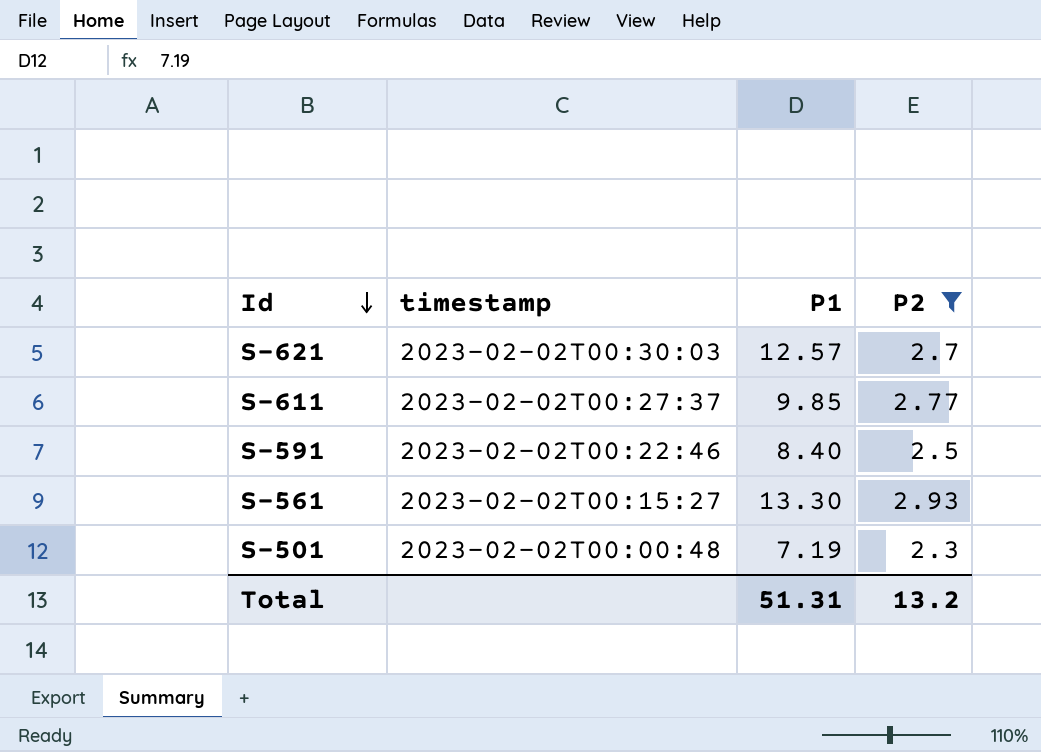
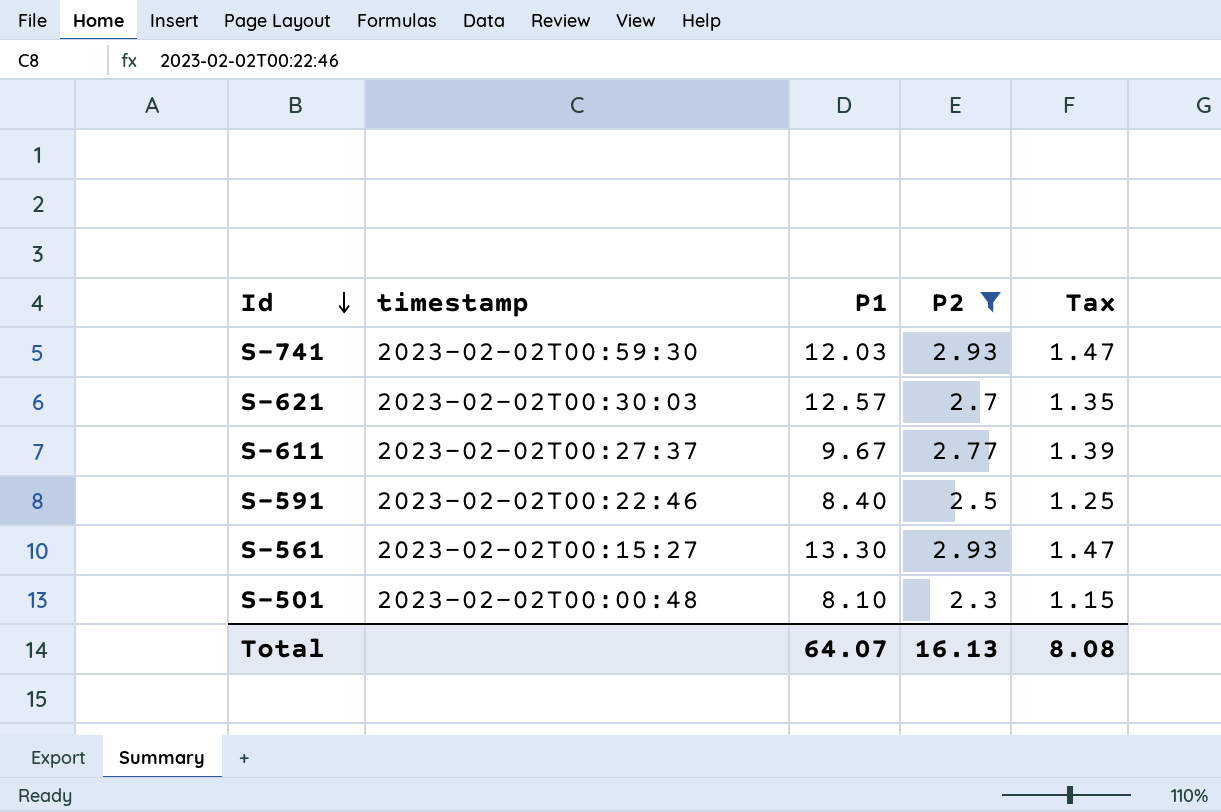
column Tax | formula: none -> [P2] * 0.5
row S-741: none -> 2023-02-02T00:59:30 | 12.03 | 2.93 | 1.47
S-611 | P1: 9.85 -> 9.67
S-501 | P1: 7.19 -> 8.10
Total | P1: 51.31 -> 64.07
Total | P2: 13.2 -> 16.13

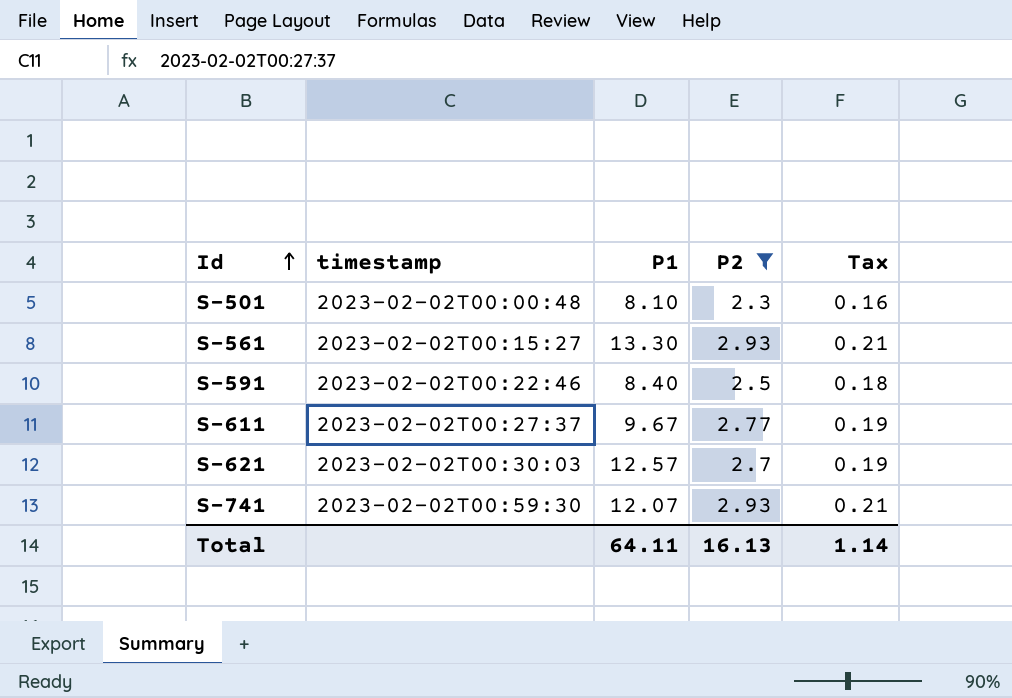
row order: Id descending -> Id ascending
column Tax | formula: [P2] * 0.5 -> [P2] * 0.07
S-741 | P1: 12.03 -> 12.07
Total | P1: 64.07 -> 64.11
Total | Tax: 8.08 -> 1.14

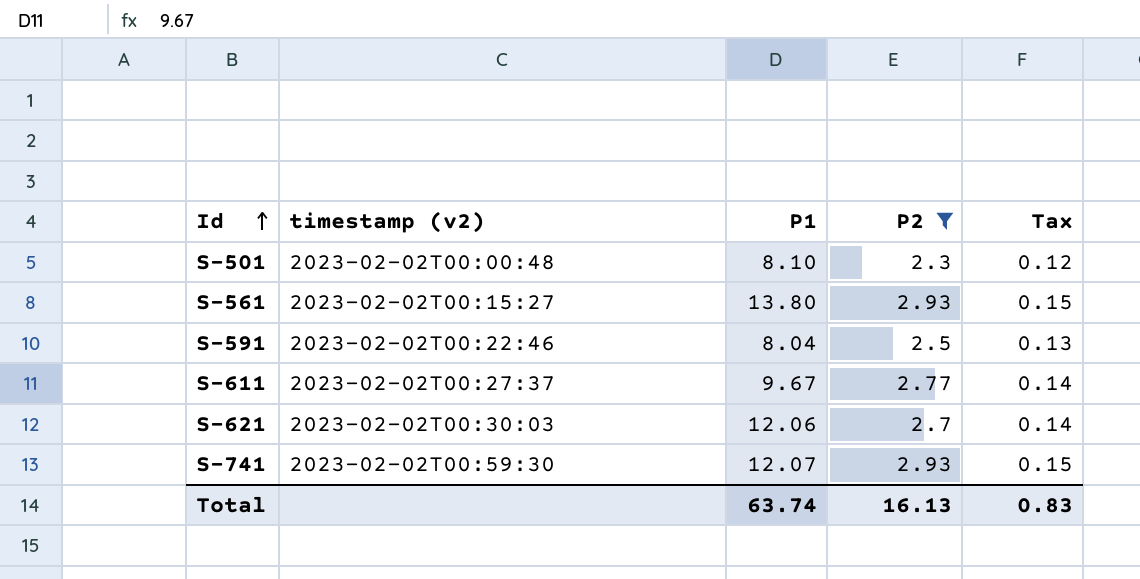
column name: timestamp -> timestamp (v2)
column Tax | formula: [P2] * 0.07 -> [P2] * 0.05
S-561 | P1: 13.30 -> 13.80
S-591 | P1: 8.40 -> 8.04
S-621 | P1: 12.57 -> 12.06
Total | P1: 64.11 -> 63.74
Total | Tax: 1.14 -> 0.83

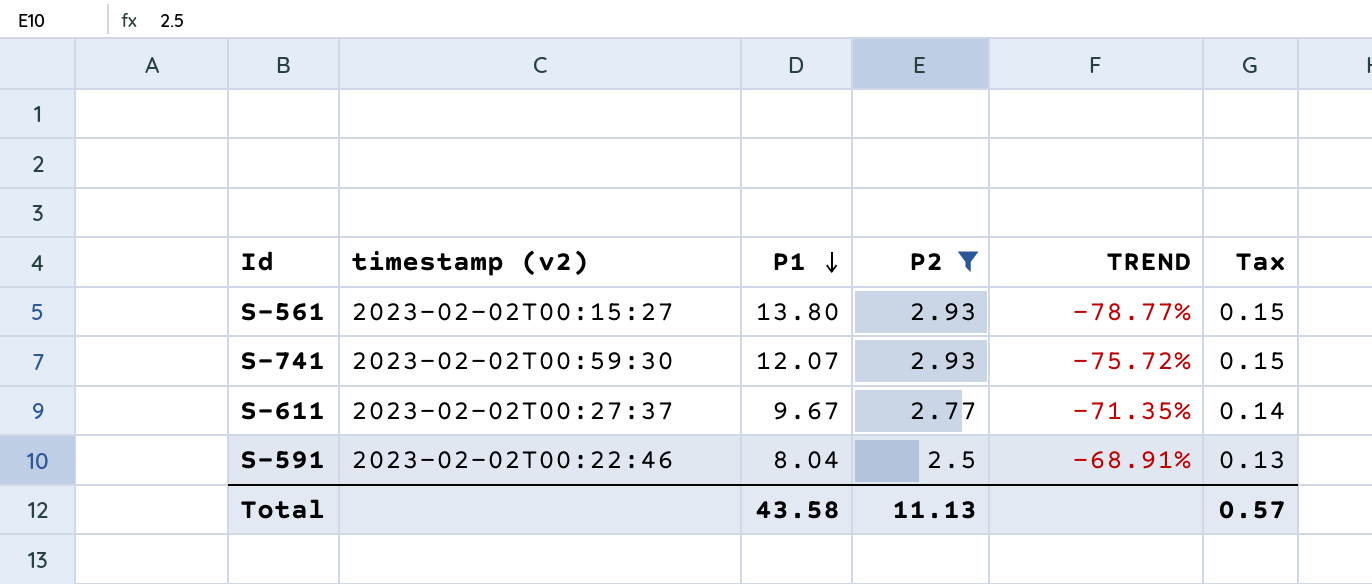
row order: Id ascending -> P1 descending
column TREND | formula: none -> ([P2] - [P1]) / [P1]
row S-501: 2023-02-02T00:00:48 | 8.10 | 2.3 | 0.12 -> none
row S-621: 2023-02-02T00:30:03 | 12.06 | 2.7 | 0.14 -> none
Total | P1: 63.74 -> 43.58
Total | P2: 16.13 -> 11.13
Total | Tax: 0.83 -> 0.57

